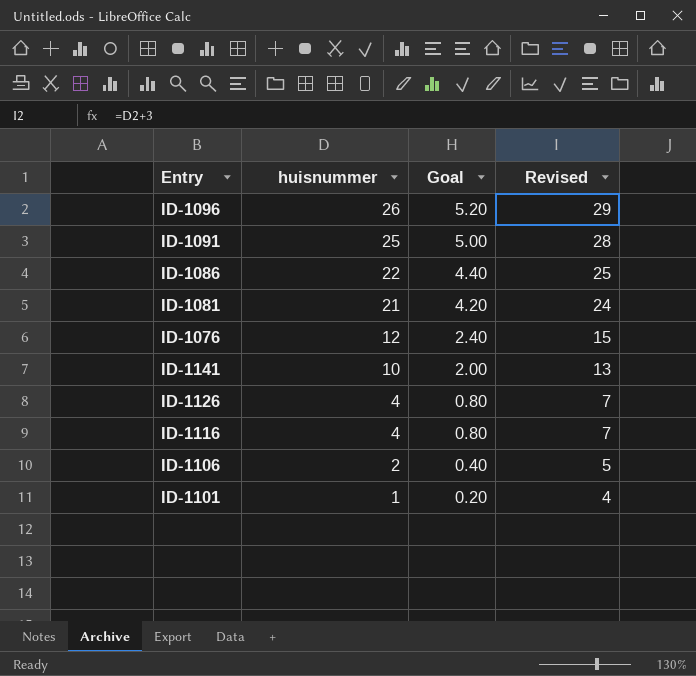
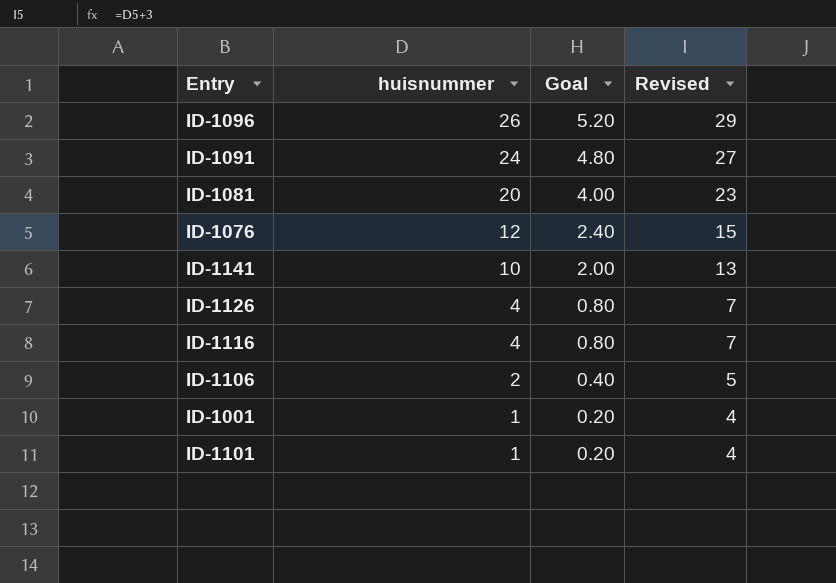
row ID-1086: 22 | 4.40 | 25 -> none
ID-1091 | huisnummer: 25 -> 24
ID-1091 | Goal: 5.00 -> 4.80
ID-1091 | Revised: 28 -> 27
ID-1081 | huisnummer: 21 -> 20
ID-1081 | Goal: 4.20 -> 4.00
ID-1081 | Revised: 24 -> 23
row ID-1001: none -> 1 | 0.20 | 4

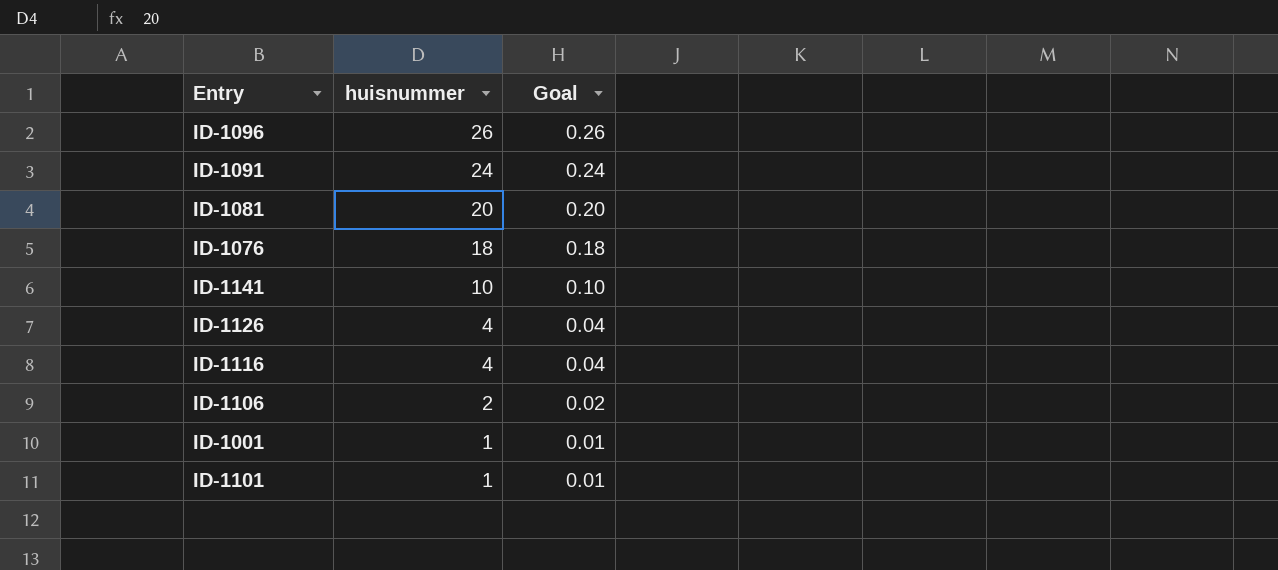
column Revised | formula: [huisnummer] + 3 -> none
column Goal | formula: [huisnummer] * 0.2 -> [huisnummer] * 0.01
ID-1076 | huisnummer: 12 -> 18

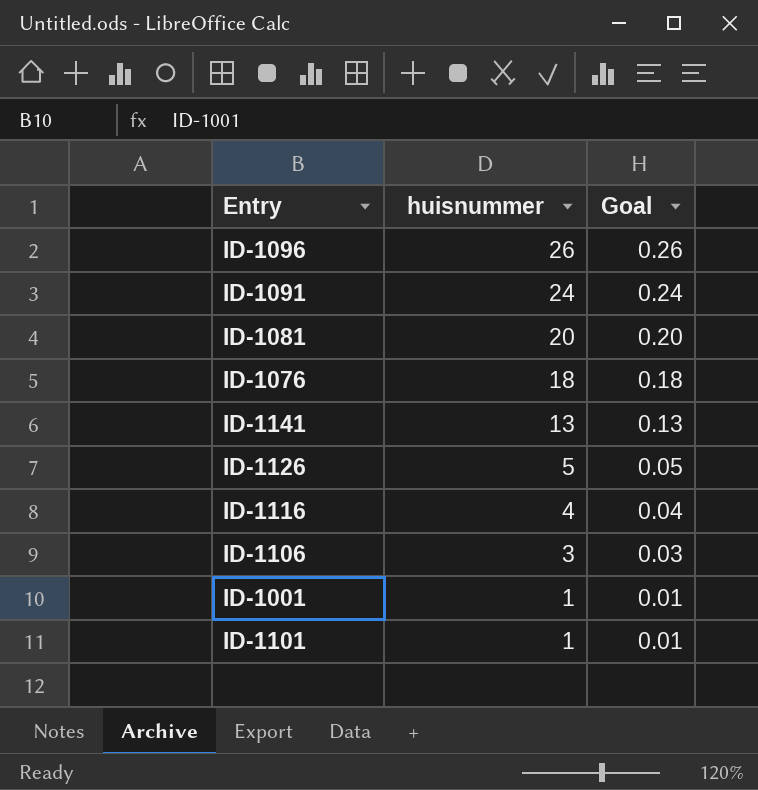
ID-1141 | huisnummer: 10 -> 13
ID-1141 | Goal: 0.10 -> 0.13
ID-1126 | huisnummer: 4 -> 5
ID-1126 | Goal: 0.04 -> 0.05
ID-1106 | huisnummer: 2 -> 3
ID-1106 | Goal: 0.02 -> 0.03

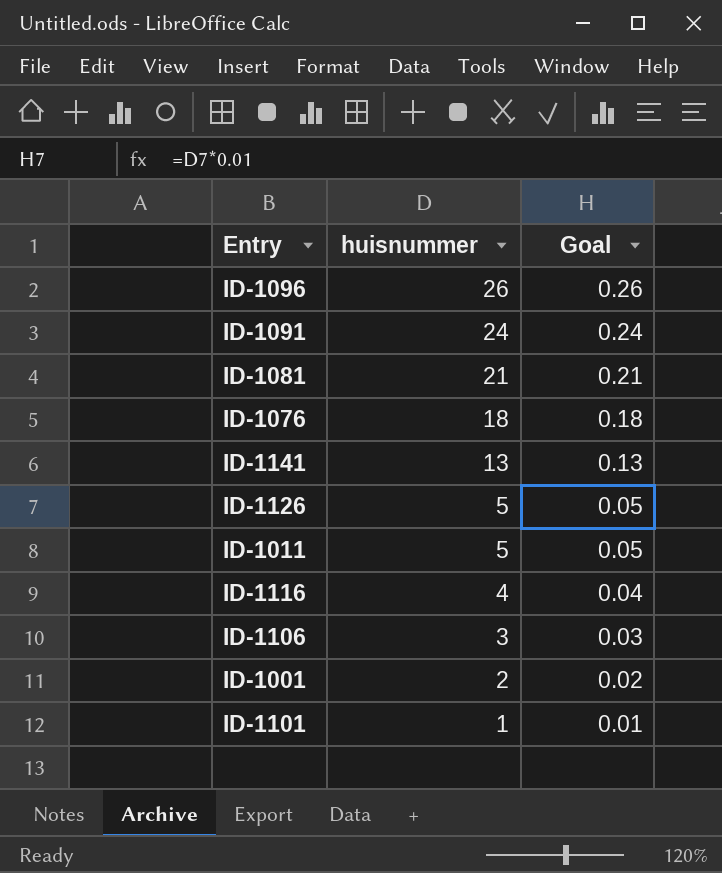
ID-1081 | huisnummer: 20 -> 21
ID-1081 | Goal: 0.20 -> 0.21
row ID-1011: none -> 5 | 0.05
ID-1001 | huisnummer: 1 -> 2
ID-1001 | Goal: 0.01 -> 0.02

